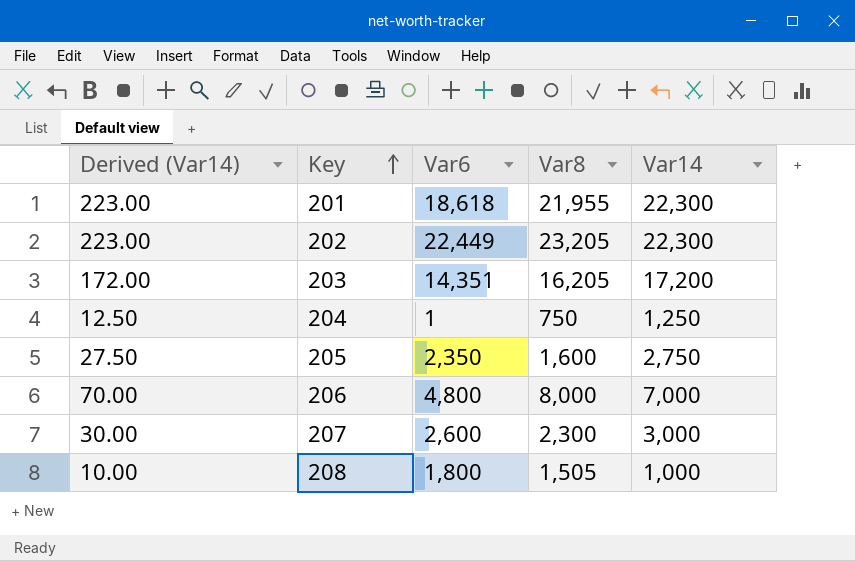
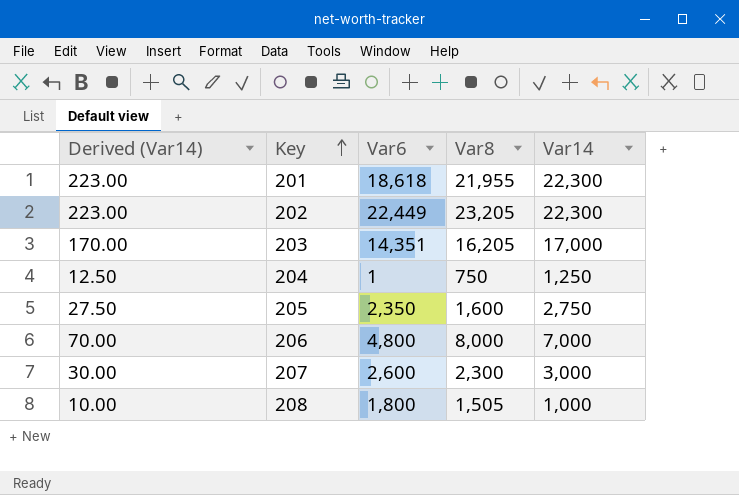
203 | Derived (Var14): 172.00 -> 170.00
203 | Var14: 17,200 -> 17,000

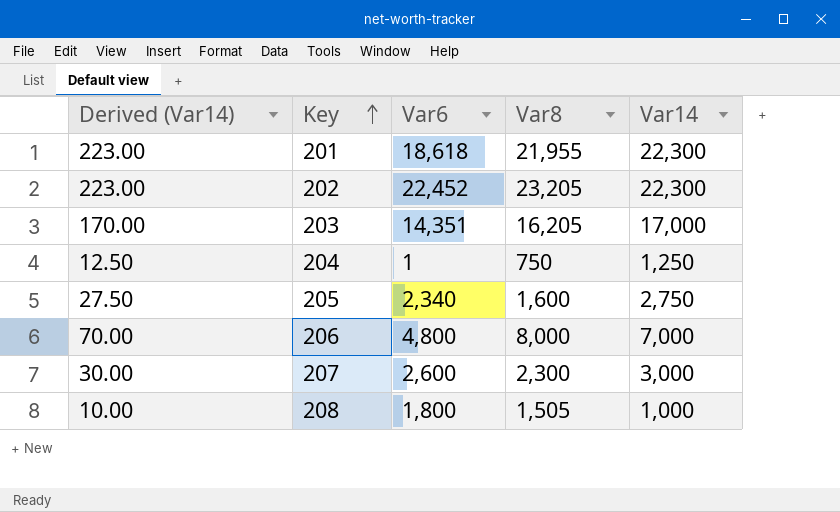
202 | Var6: 22,449 -> 22,452
205 | Var6: 2,350 -> 2,340

